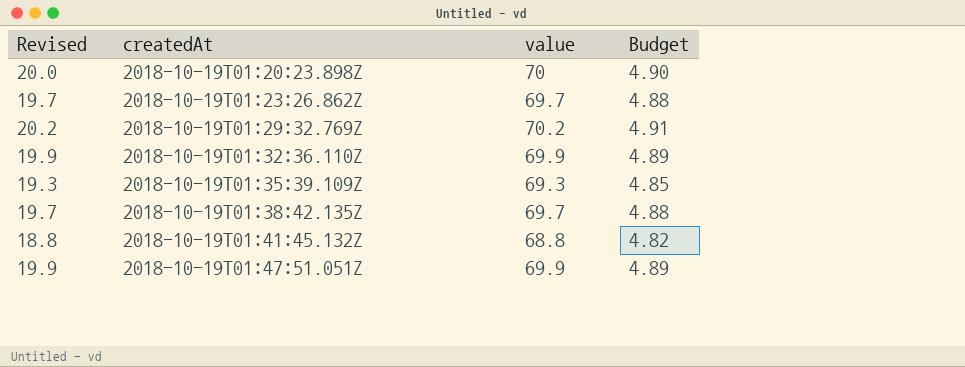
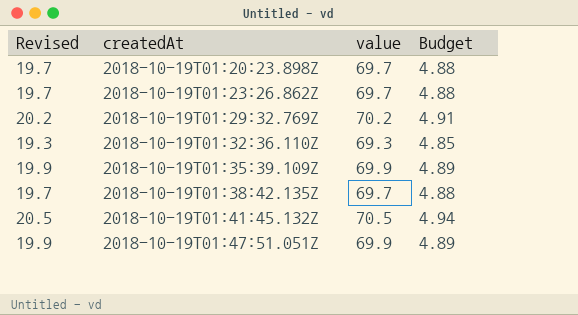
2018-10-19T01:20:23.898Z | Revised: 20.0 -> 19.7
2018-10-19T01:20:23.898Z | value: 70 -> 69.7
2018-10-19T01:20:23.898Z | Budget: 4.90 -> 4.88
2018-10-19T01:32:36.110Z | Revised: 19.9 -> 19.3
2018-10-19T01:32:36.110Z | value: 69.9 -> 69.3
2018-10-19T01:32:36.110Z | Budget: 4.89 -> 4.85
2018-10-19T01:35:39.109Z | Revised: 19.3 -> 19.9
2018-10-19T01:35:39.109Z | value: 69.3 -> 69.9
2018-10-19T01:35:39.109Z | Budget: 4.85 -> 4.89
2018-10-19T01:41:45.132Z | Revised: 18.8 -> 20.5
2018-10-19T01:41:45.132Z | value: 68.8 -> 70.5
2018-10-19T01:41:45.132Z | Budget: 4.82 -> 4.94

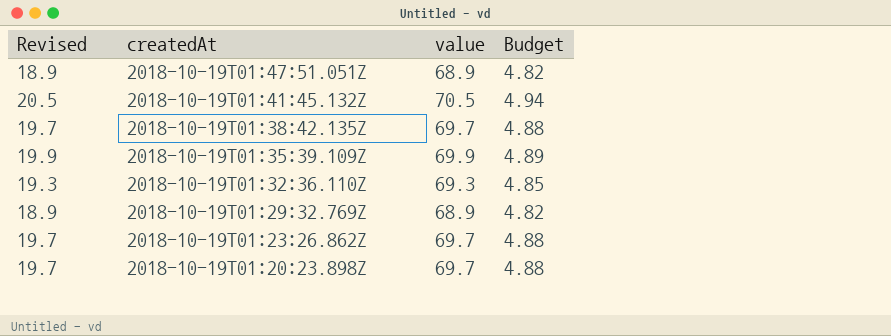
row order: createdAt ascending -> createdAt descending
2018-10-19T01:47:51.051Z | Revised: 19.9 -> 18.9
2018-10-19T01:47:51.051Z | value: 69.9 -> 68.9
2018-10-19T01:47:51.051Z | Budget: 4.89 -> 4.82
2018-10-19T01:29:32.769Z | Revised: 20.2 -> 18.9
2018-10-19T01:29:32.769Z | value: 70.2 -> 68.9
2018-10-19T01:29:32.769Z | Budget: 4.91 -> 4.82

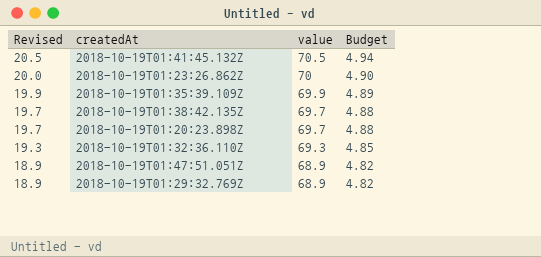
row order: createdAt descending -> Revised descending
2018-10-19T01:23:26.862Z | Revised: 19.7 -> 20.0
2018-10-19T01:23:26.862Z | value: 69.7 -> 70
2018-10-19T01:23:26.862Z | Budget: 4.88 -> 4.90

